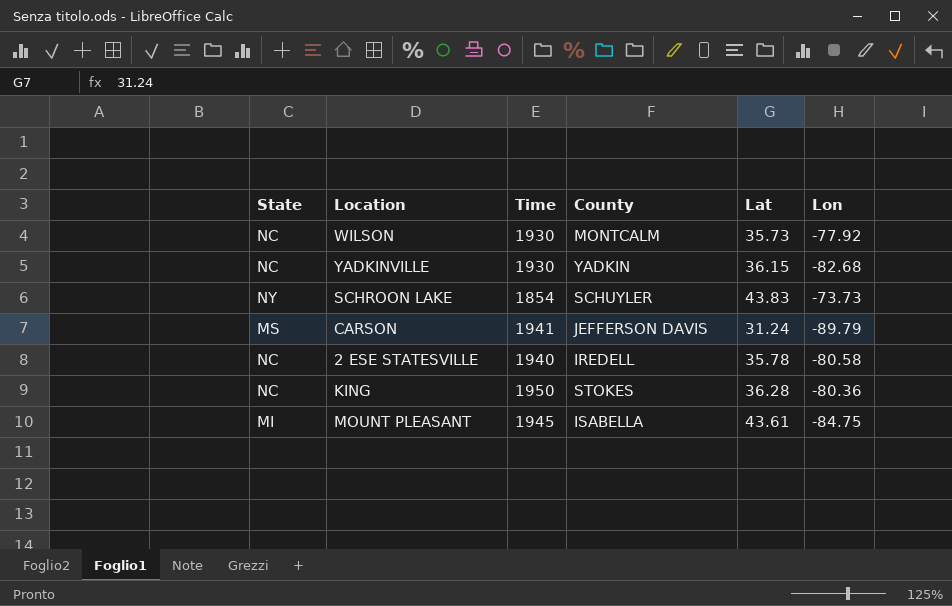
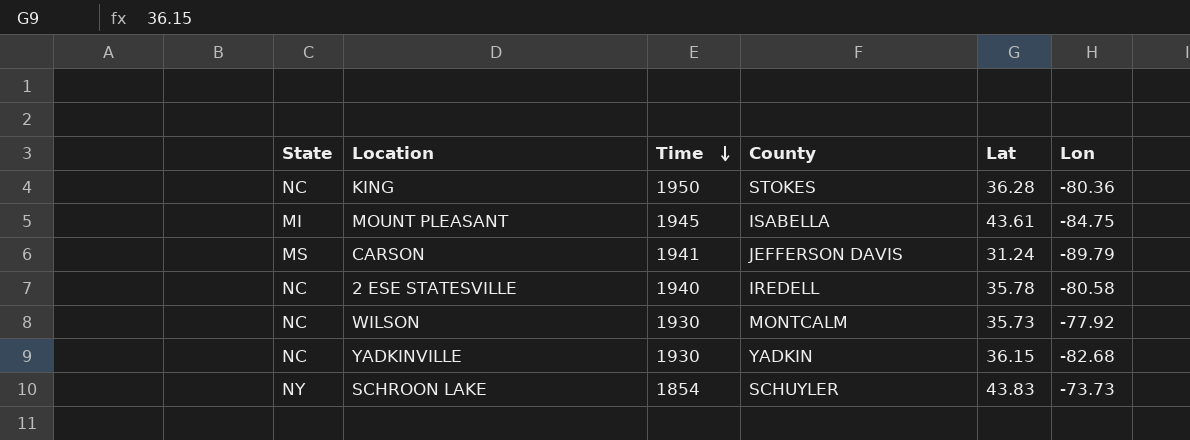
row order: none -> Time descending

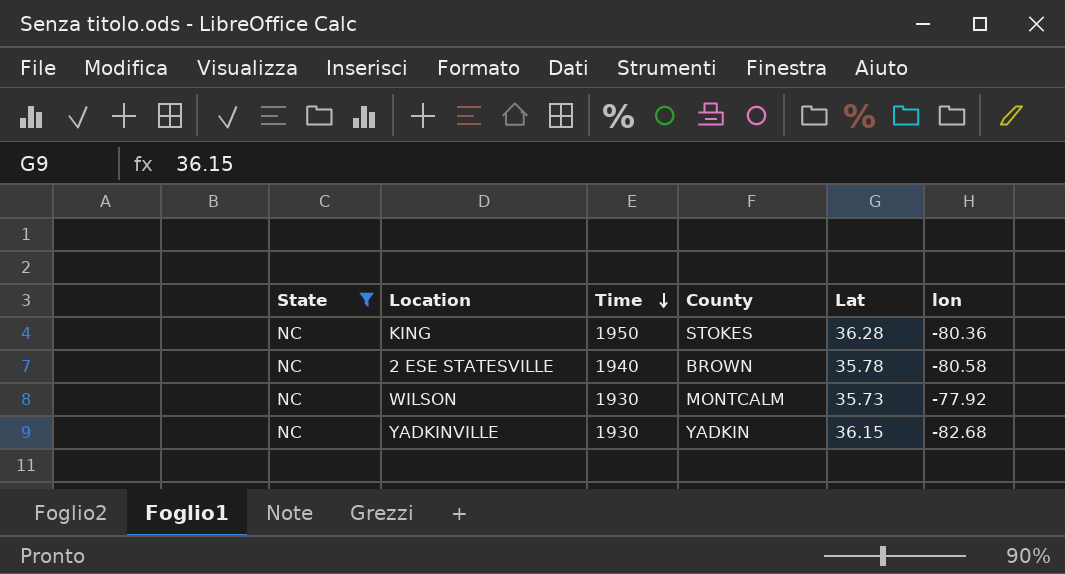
filter: none -> State = NC
column name: Lon -> lon
2 ESE STATESVILLE | County: IREDELL -> BROWN

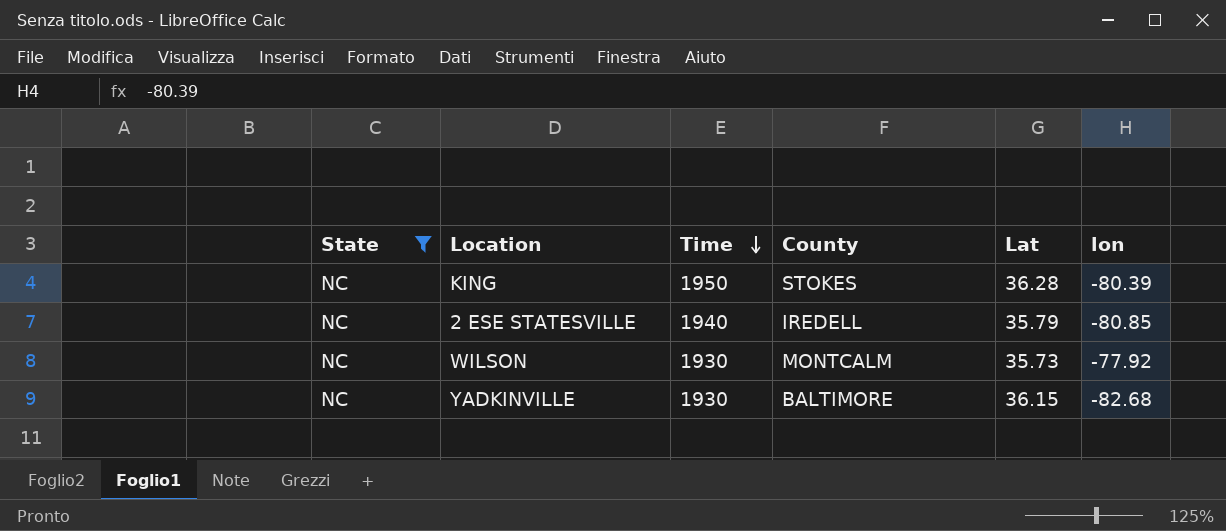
KING | lon: -80.36 -> -80.39
2 ESE STATESVILLE | County: BROWN -> IREDELL
2 ESE STATESVILLE | Lat: 35.78 -> 35.79
2 ESE STATESVILLE | lon: -80.58 -> -80.85
YADKINVILLE | County: YADKIN -> BALTIMORE

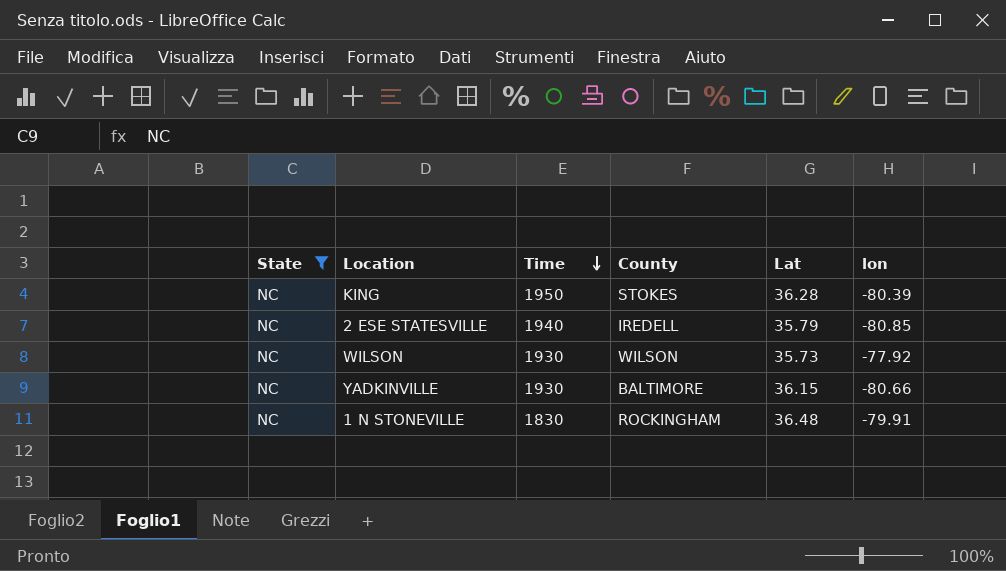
WILSON | County: MONTCALM -> WILSON
YADKINVILLE | lon: -82.68 -> -80.66
row 1 N STONEVILLE: none -> NC | 1830 | ROCKINGHAM | 36.48 | -79.91

